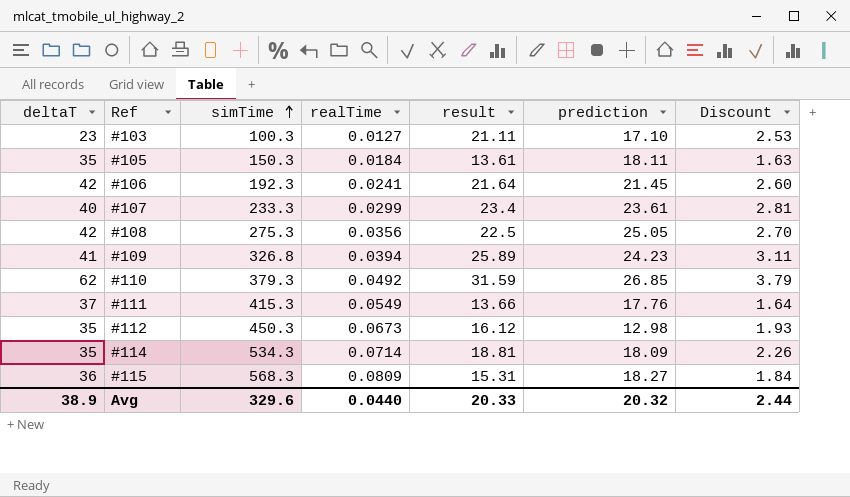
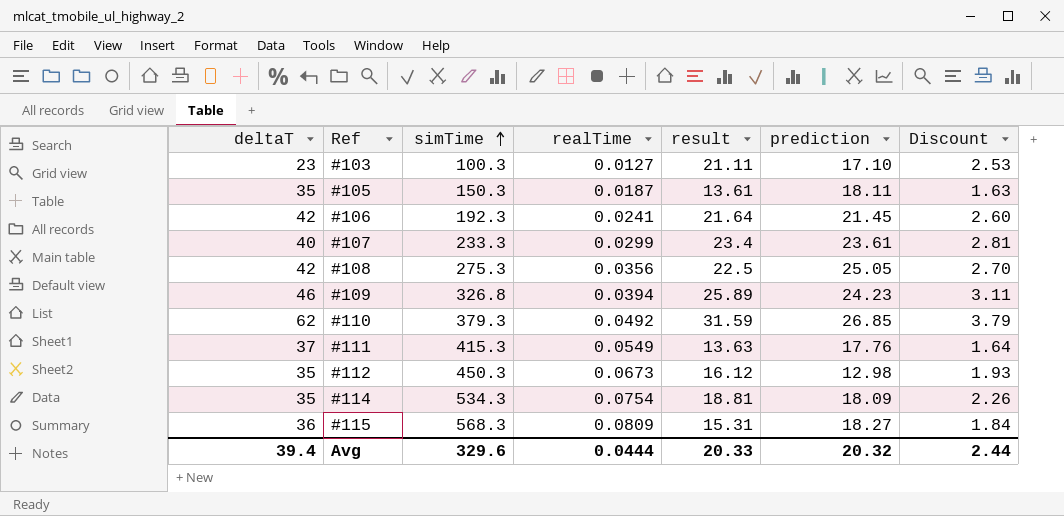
#105 | realTime: 0.0184 -> 0.0187
#109 | deltaT: 41 -> 46
#111 | result: 13.66 -> 13.63
#114 | realTime: 0.0714 -> 0.0754
Avg | deltaT: 38.9 -> 39.4
Avg | realTime: 0.0440 -> 0.0444

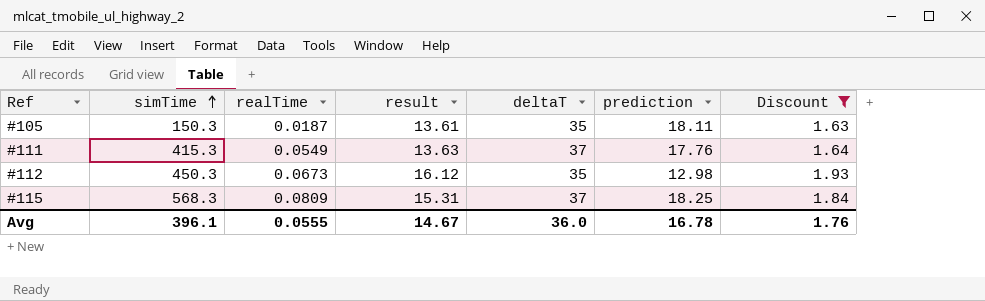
filter: none -> Discount <= 1.93
column deltaT | position: 1 -> 5
#115 | deltaT: 36 -> 37
#115 | prediction: 18.27 -> 18.25
Avg | simTime: 329.6 -> 396.1
Avg | realTime: 0.0444 -> 0.0555
Avg | result: 20.33 -> 14.67
Avg | deltaT: 39.4 -> 36.0
Avg | prediction: 20.32 -> 16.78
Avg | Discount: 2.44 -> 1.76

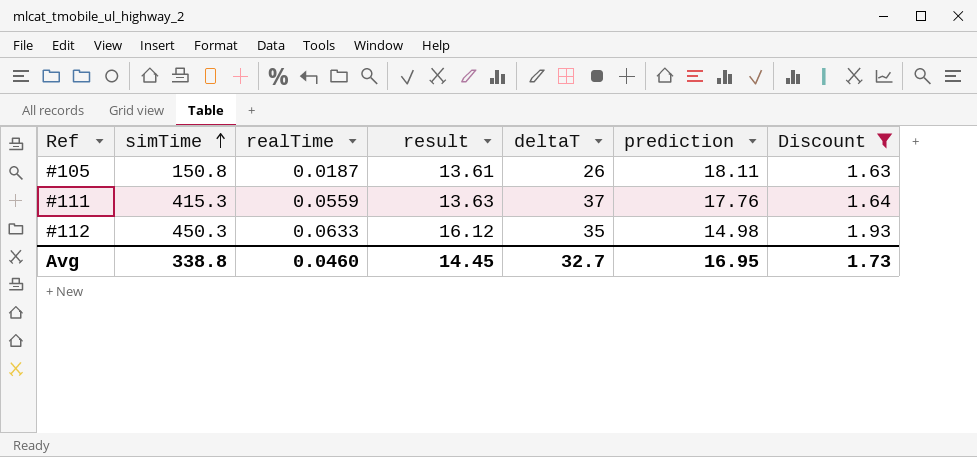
row #115: 568.3 | 0.0809 | 15.31 | 37 | 18.25 | 1.84 -> none
#105 | simTime: 150.3 -> 150.8
#105 | deltaT: 35 -> 26
#111 | realTime: 0.0549 -> 0.0559
#112 | realTime: 0.0673 -> 0.0633
#112 | prediction: 12.98 -> 14.98
Avg | simTime: 396.1 -> 338.8
Avg | realTime: 0.0555 -> 0.0460
Avg | result: 14.67 -> 14.45
Avg | deltaT: 36.0 -> 32.7
Avg | prediction: 16.78 -> 16.95
Avg | Discount: 1.76 -> 1.73

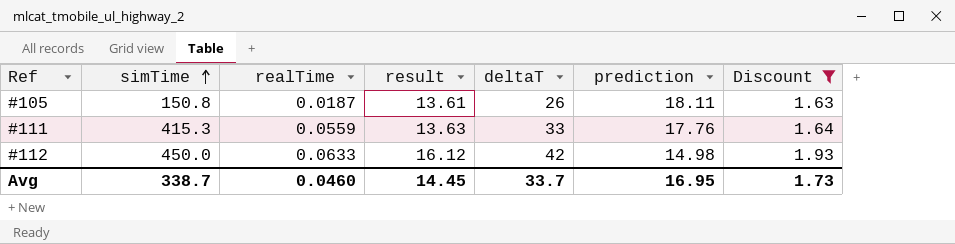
#111 | deltaT: 37 -> 33
#112 | simTime: 450.3 -> 450.0
#112 | deltaT: 35 -> 42
Avg | simTime: 338.8 -> 338.7
Avg | deltaT: 32.7 -> 33.7

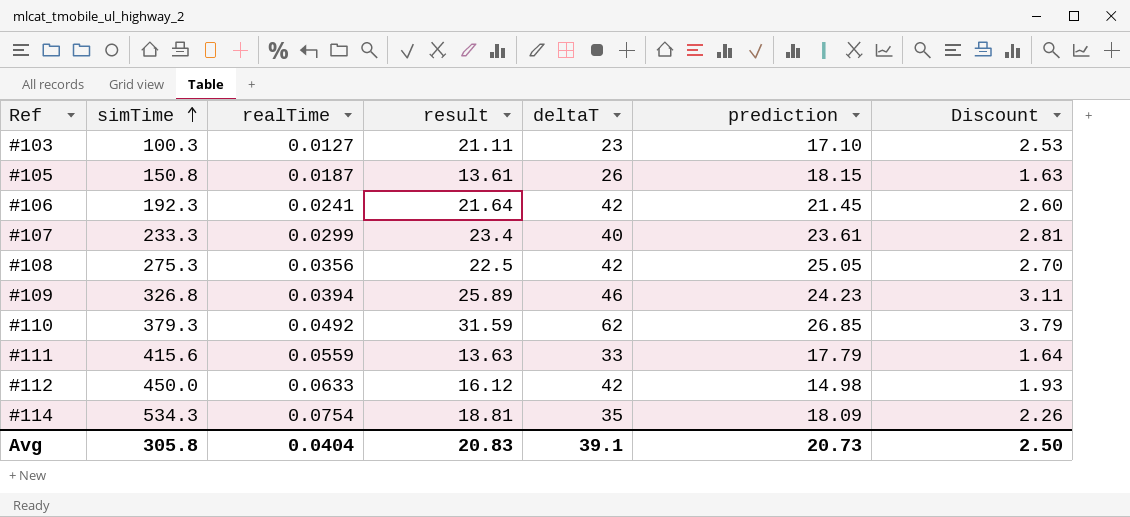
filter: Discount <= 1.93 -> none
#105 | prediction: 18.11 -> 18.15
#111 | simTime: 415.3 -> 415.6
#111 | prediction: 17.76 -> 17.79
Avg | simTime: 338.7 -> 305.8
Avg | realTime: 0.0460 -> 0.0404
Avg | result: 14.45 -> 20.83
Avg | deltaT: 33.7 -> 39.1
Avg | prediction: 16.95 -> 20.73
Avg | Discount: 1.73 -> 2.50

